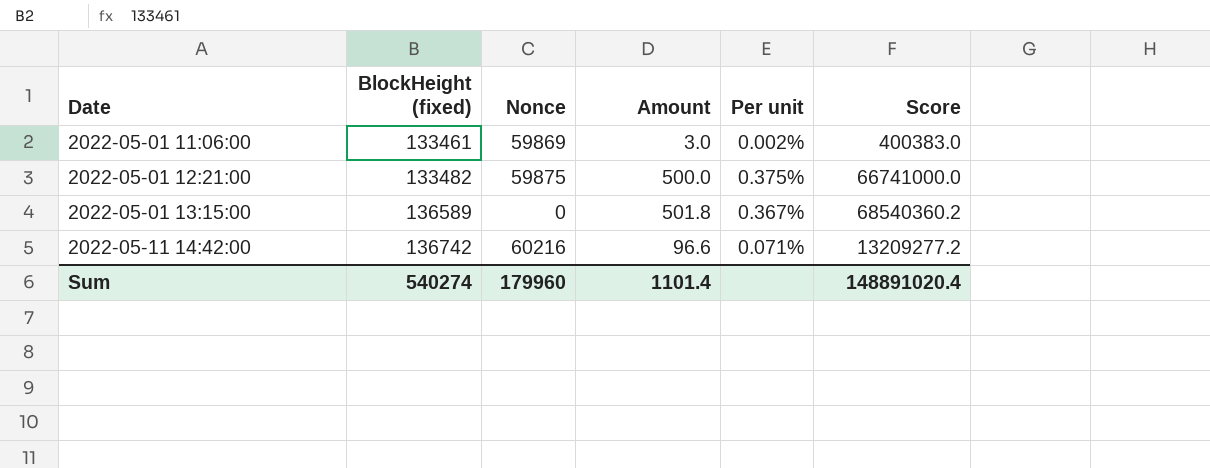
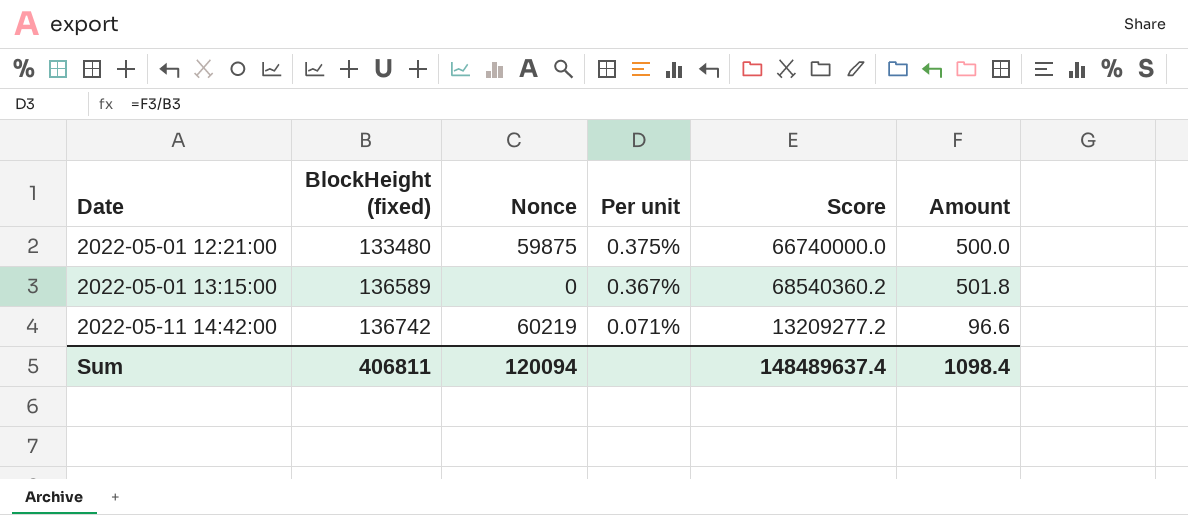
column Amount | position: 4 -> 6
row 2022-05-01 11:06:00: 133461 | 59869 | 3.0 | 0.002% | 400383.0 -> none
2022-05-01 12:21:00 | BlockHeight (fixed): 133482 -> 133480
2022-05-01 12:21:00 | Score: 66741000.0 -> 66740000.0
2022-05-11 14:42:00 | Nonce: 60216 -> 60219
Sum | BlockHeight (fixed): 540274 -> 406811
Sum | Nonce: 179960 -> 120094
Sum | Score: 148891020.4 -> 148489637.4
Sum | Amount: 1101.4 -> 1098.4

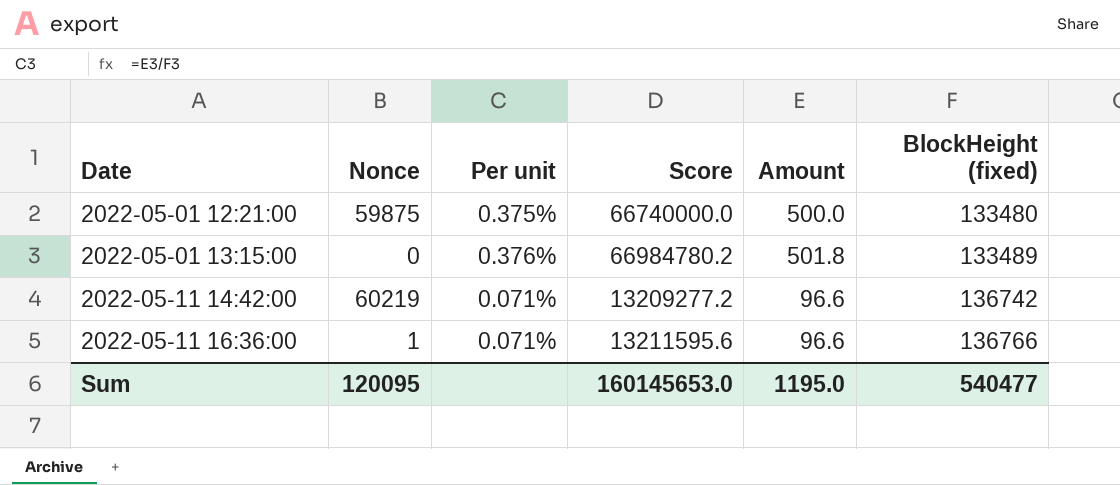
column BlockHeight (fixed) | position: 2 -> 6
2022-05-01 13:15:00 | Per unit: 0.367% -> 0.376%
2022-05-01 13:15:00 | Score: 68540360.2 -> 66984780.2
2022-05-01 13:15:00 | BlockHeight (fixed): 136589 -> 133489
row 2022-05-11 16:36:00: none -> 1 | 0.071% | 13211595.6 | 96.6 | 136766
Sum | Nonce: 120094 -> 120095
Sum | Score: 148489637.4 -> 160145653.0
Sum | Amount: 1098.4 -> 1195.0
Sum | BlockHeight (fixed): 406811 -> 540477

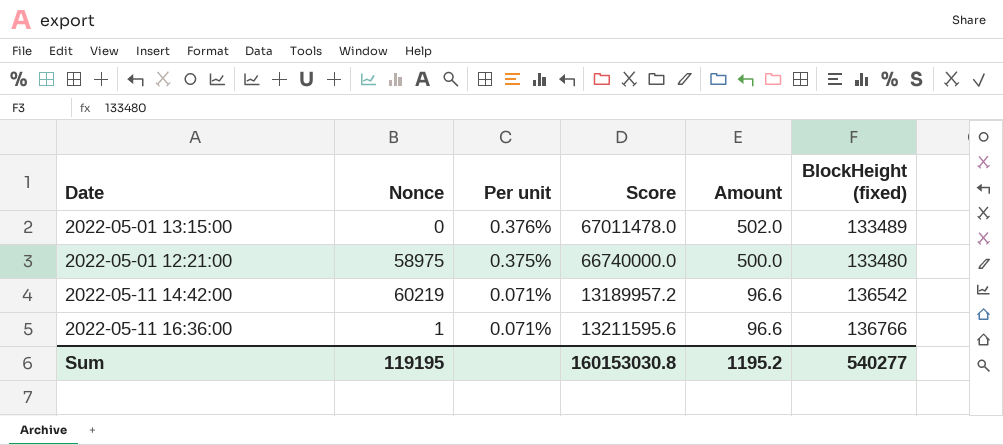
row order: Date ascending -> Per unit descending
2022-05-01 13:15:00 | Score: 66984780.2 -> 67011478.0
2022-05-01 13:15:00 | Amount: 501.8 -> 502.0
2022-05-01 12:21:00 | Nonce: 59875 -> 58975
2022-05-11 14:42:00 | Score: 13209277.2 -> 13189957.2
2022-05-11 14:42:00 | BlockHeight (fixed): 136742 -> 136542
Sum | Nonce: 120095 -> 119195
Sum | Score: 160145653.0 -> 160153030.8
Sum | Amount: 1195.0 -> 1195.2
Sum | BlockHeight (fixed): 540477 -> 540277

